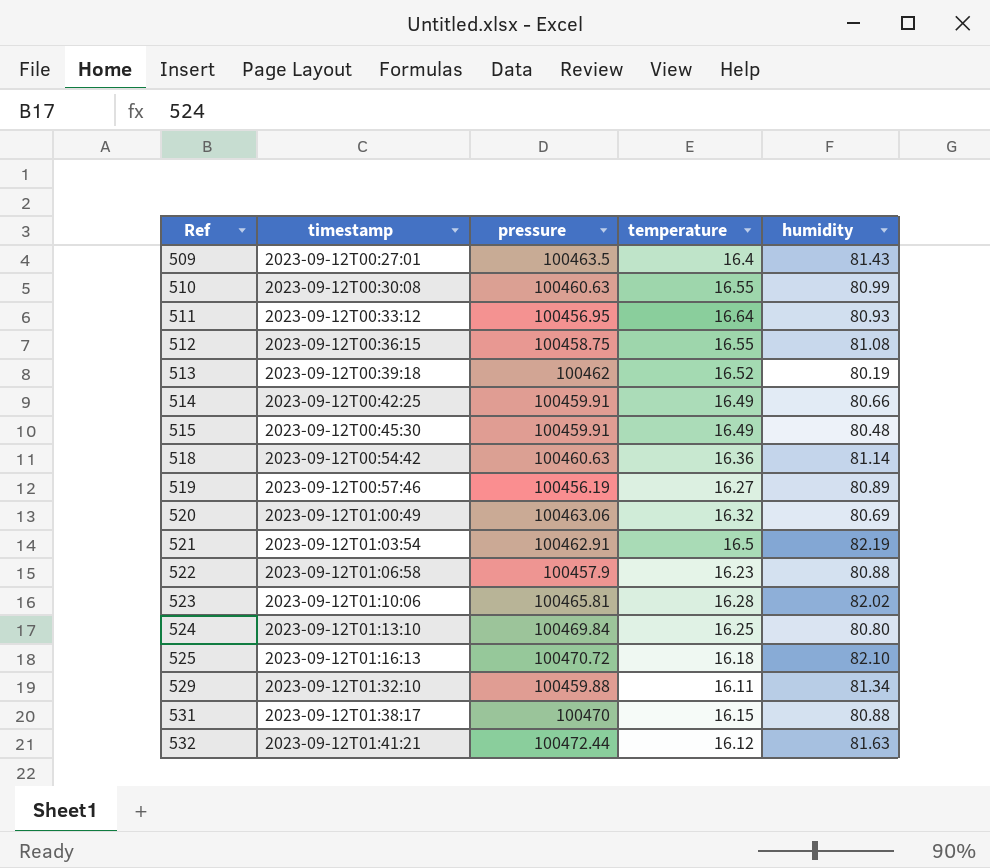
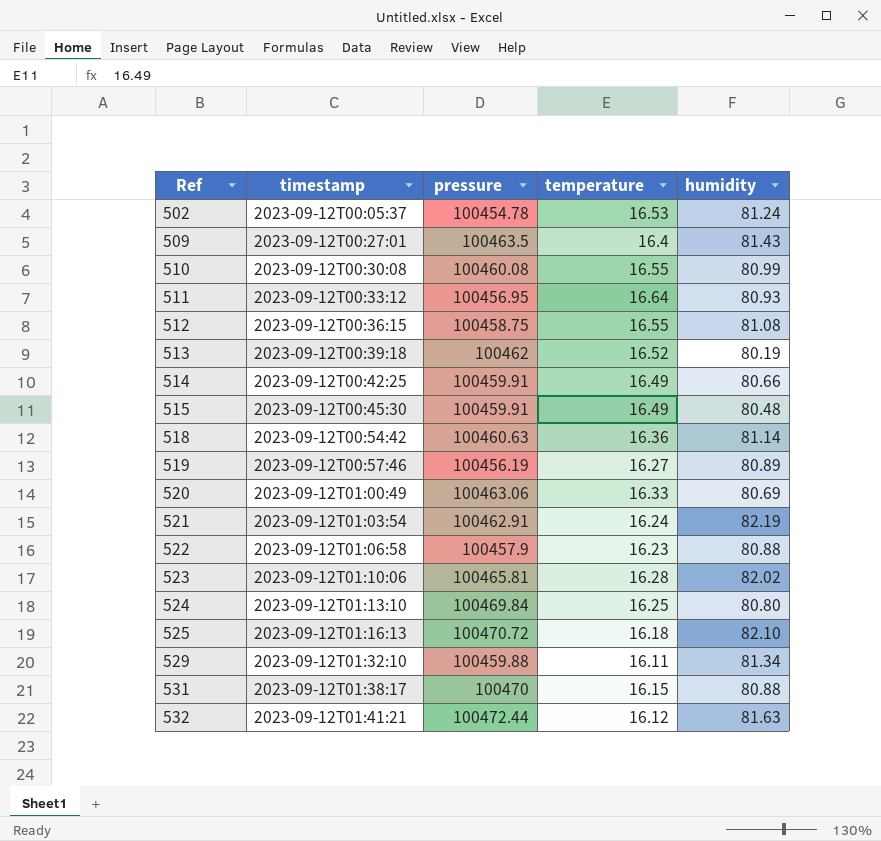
row 502: none -> 2023-09-12T00:05:37 | 100454.78 | 16.53 | 81.24
510 | pressure: 100460.63 -> 100460.08
520 | temperature: 16.32 -> 16.33
521 | temperature: 16.5 -> 16.24

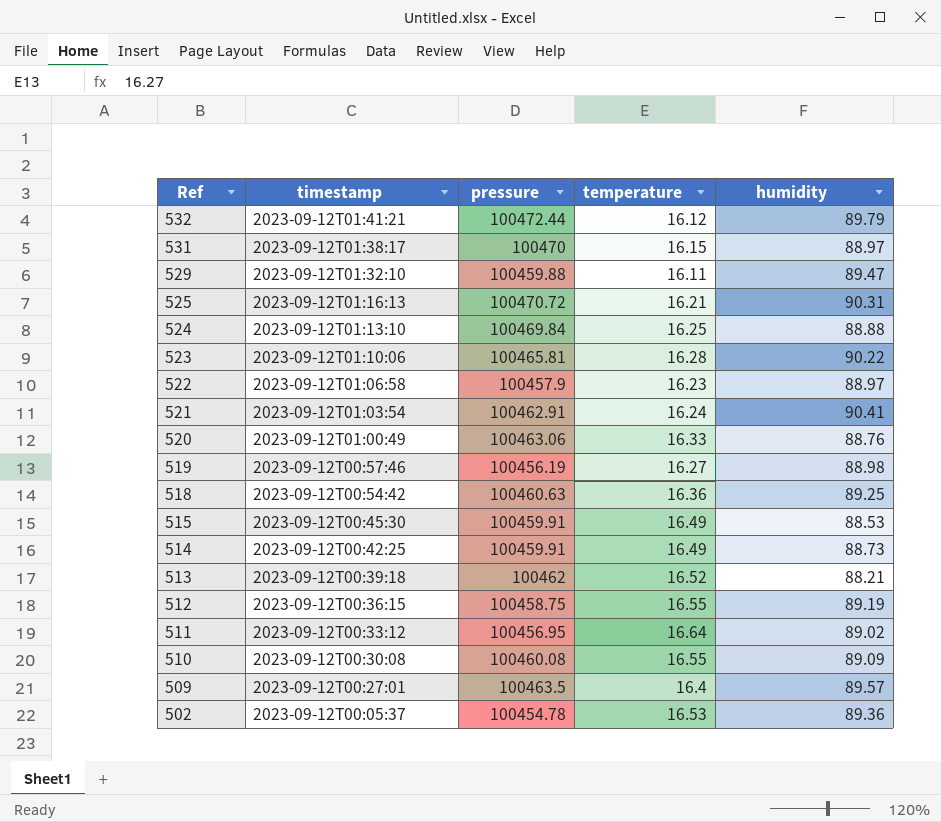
row order: Ref ascending -> Ref descending
532 | humidity: 81.63 -> 89.79
531 | humidity: 80.88 -> 88.97
529 | humidity: 81.34 -> 89.47
525 | temperature: 16.18 -> 16.21
525 | humidity: 82.10 -> 90.31
524 | humidity: 80.80 -> 88.88
523 | humidity: 82.02 -> 90.22
522 | humidity: 80.88 -> 88.97
521 | humidity: 82.19 -> 90.41
520 | humidity: 80.69 -> 88.76
519 | humidity: 80.89 -> 88.98
518 | humidity: 81.14 -> 89.25
515 | humidity: 80.48 -> 88.53
514 | humidity: 80.66 -> 88.73
513 | humidity: 80.19 -> 88.21
512 | humidity: 81.08 -> 89.19
511 | humidity: 80.93 -> 89.02
510 | humidity: 80.99 -> 89.09
509 | humidity: 81.43 -> 89.57
502 | humidity: 81.24 -> 89.36

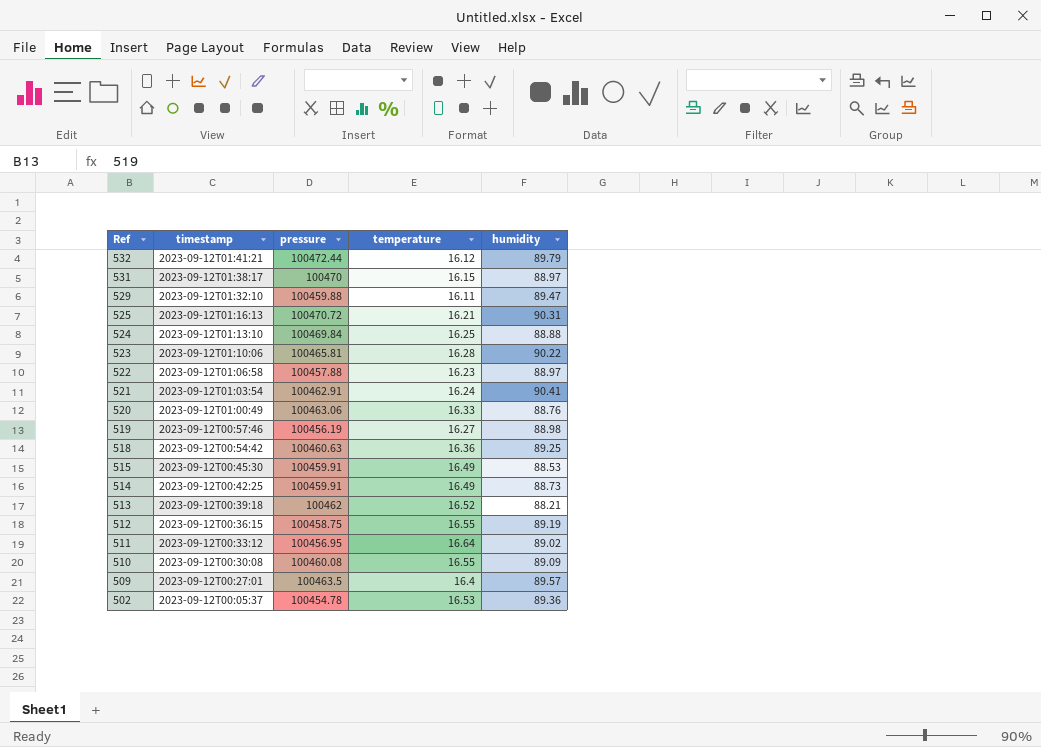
522 | pressure: 100457.9 -> 100457.88

